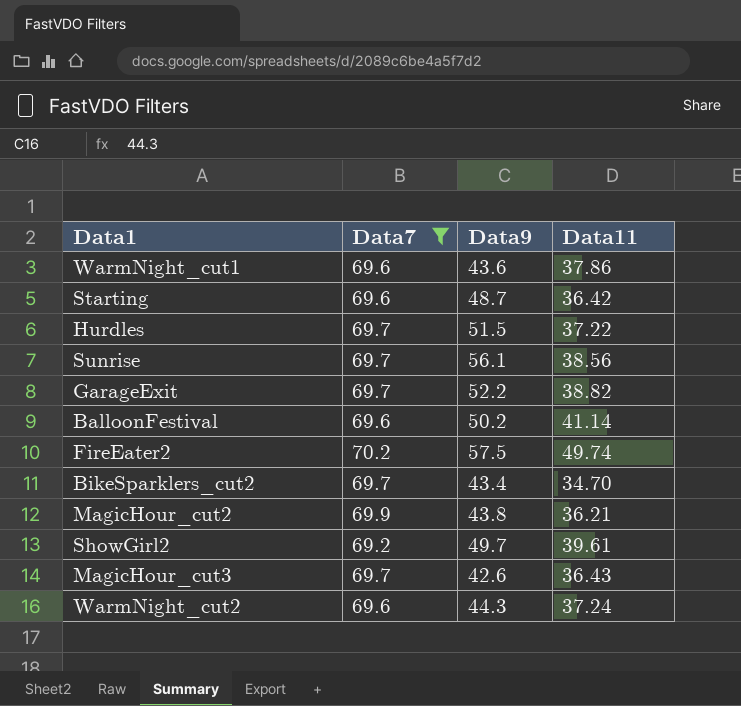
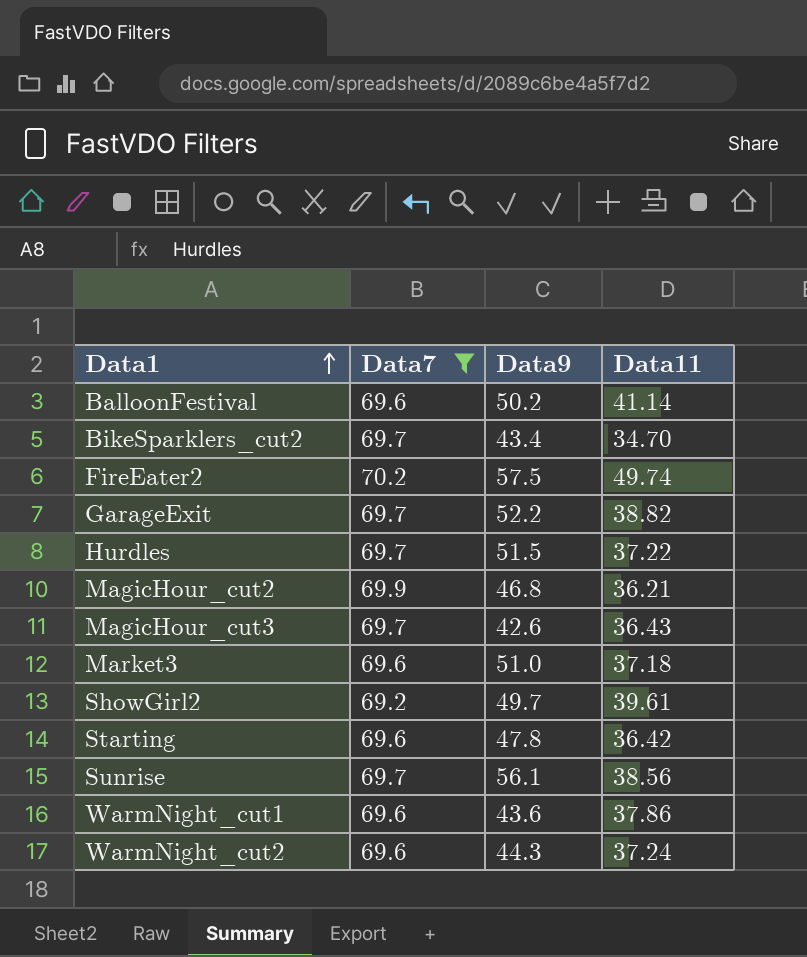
row order: none -> Data1 ascending
MagicHour_cut2 | Data9: 43.8 -> 46.8
row Market3: none -> 69.6 | 51.0 | 37.18
Starting | Data9: 48.7 -> 47.8

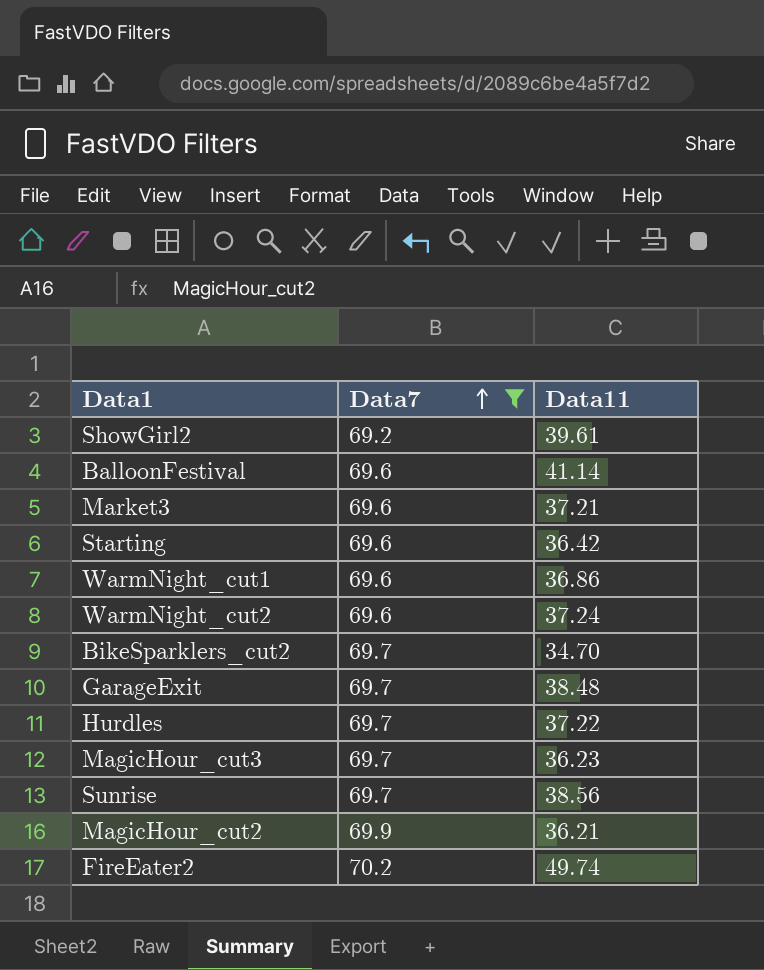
row order: Data1 ascending -> Data7 ascending
column Data9 | position: 3 -> none
Market3 | Data11: 37.18 -> 37.21
WarmNight_cut1 | Data11: 37.86 -> 36.86
GarageExit | Data11: 38.82 -> 38.48
MagicHour_cut3 | Data11: 36.43 -> 36.23

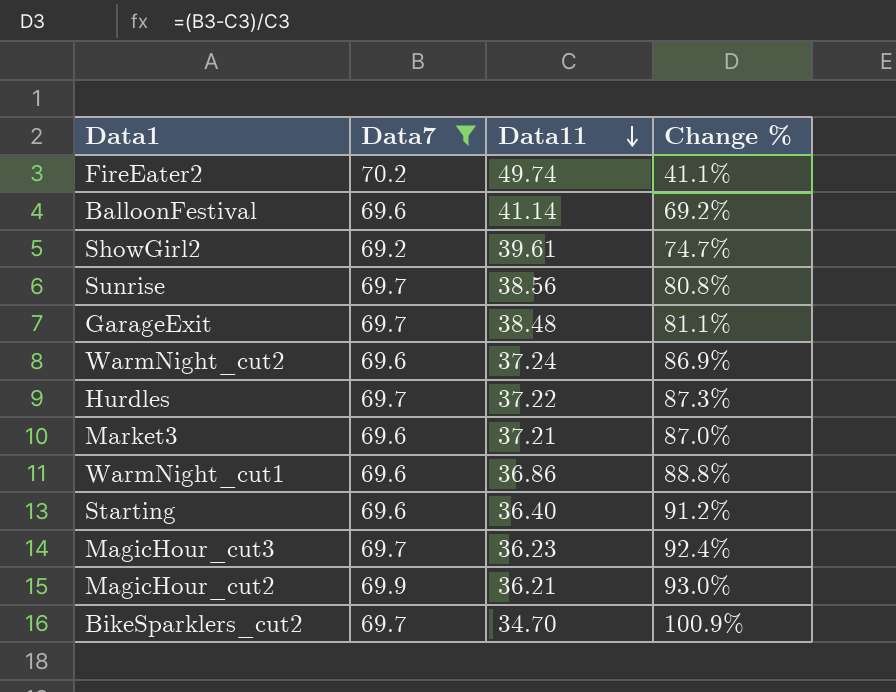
row order: Data7 ascending -> Data11 descending
column Change % | formula: none -> ([Data7] - [Data11]) / [Data11]
Starting | Data11: 36.42 -> 36.40

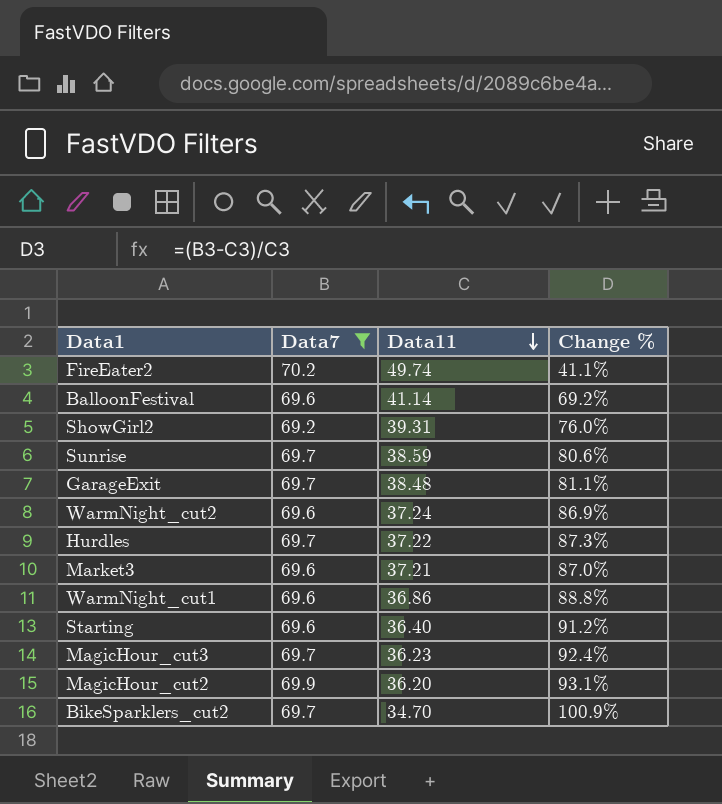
ShowGirl2 | Data11: 39.61 -> 39.31
ShowGirl2 | Change %: 74.7% -> 76.0%
Sunrise | Data11: 38.56 -> 38.59
Sunrise | Change %: 80.8% -> 80.6%
MagicHour_cut2 | Data11: 36.21 -> 36.20
MagicHour_cut2 | Change %: 93.0% -> 93.1%

